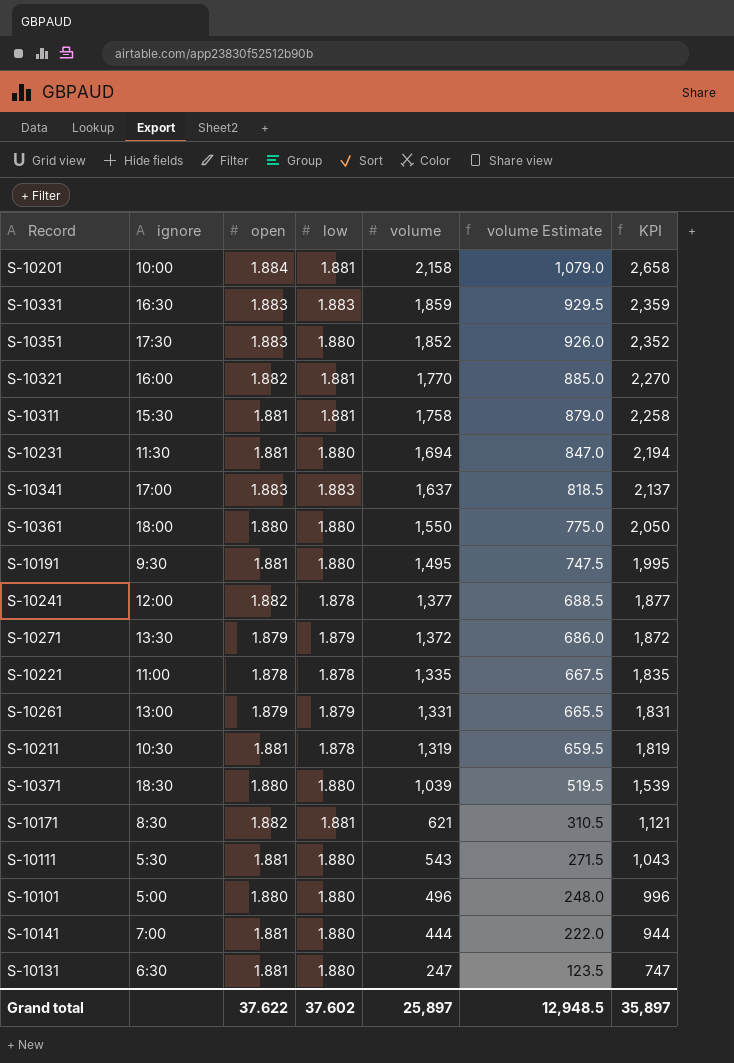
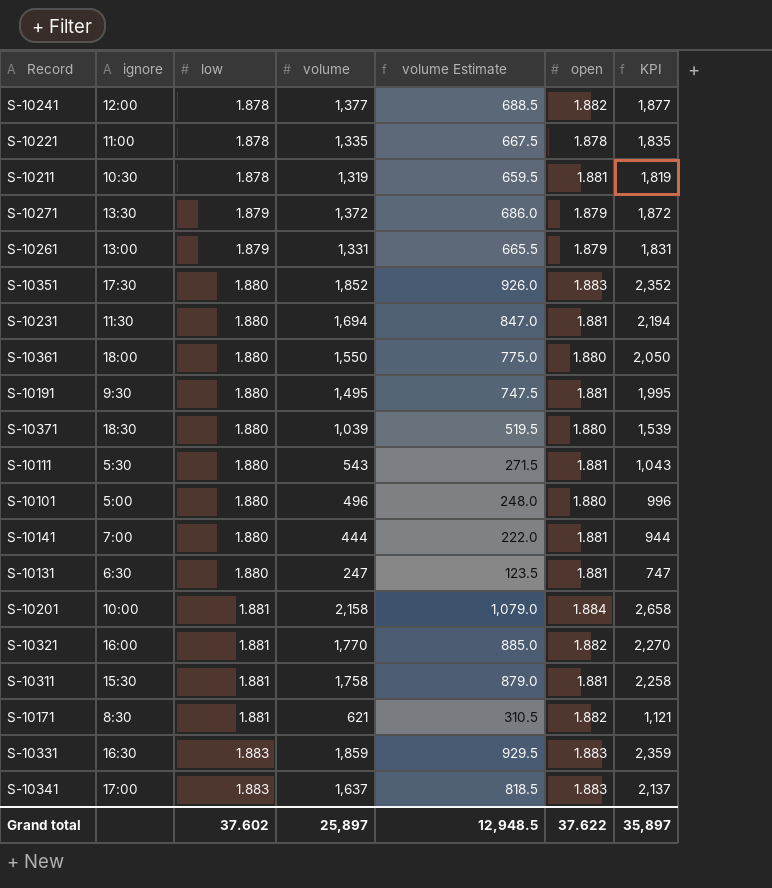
row order: volume descending -> low ascending
column open | position: 3 -> 6

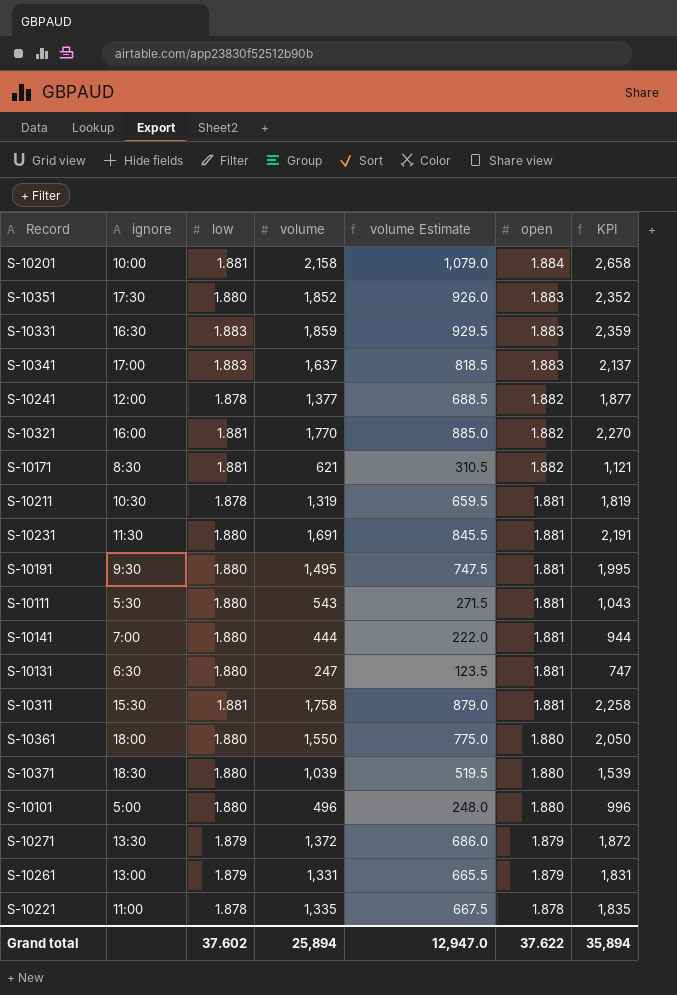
row order: low ascending -> open descending
S-10231 | volume: 1,694 -> 1,691
S-10231 | volume Estimate: 847.0 -> 845.5
S-10231 | KPI: 2,194 -> 2,191
Grand total | volume: 25,897 -> 25,894
Grand total | volume Estimate: 12,948.5 -> 12,947.0
Grand total | KPI: 35,897 -> 35,894

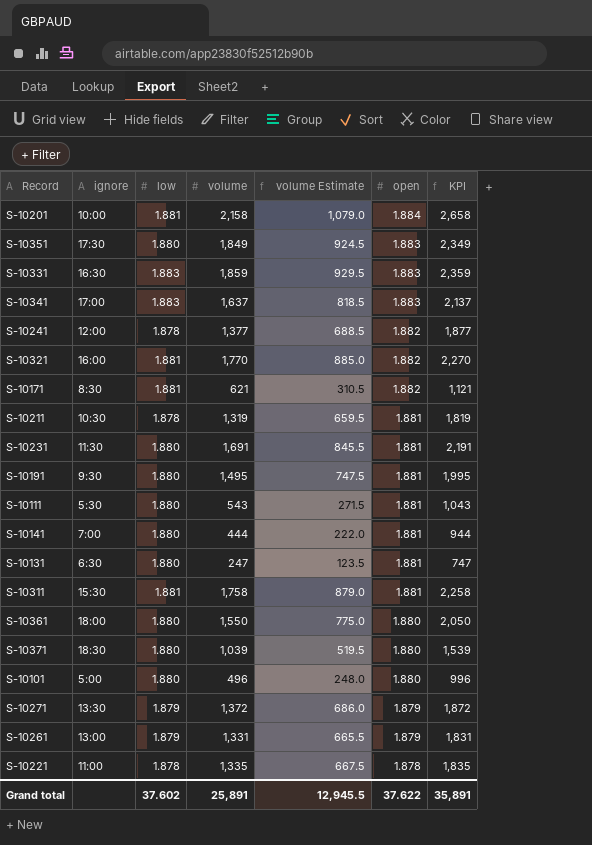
S-10351 | volume: 1,852 -> 1,849
S-10351 | volume Estimate: 926.0 -> 924.5
S-10351 | KPI: 2,352 -> 2,349
Grand total | volume: 25,894 -> 25,891
Grand total | volume Estimate: 12,947.0 -> 12,945.5
Grand total | KPI: 35,894 -> 35,891

